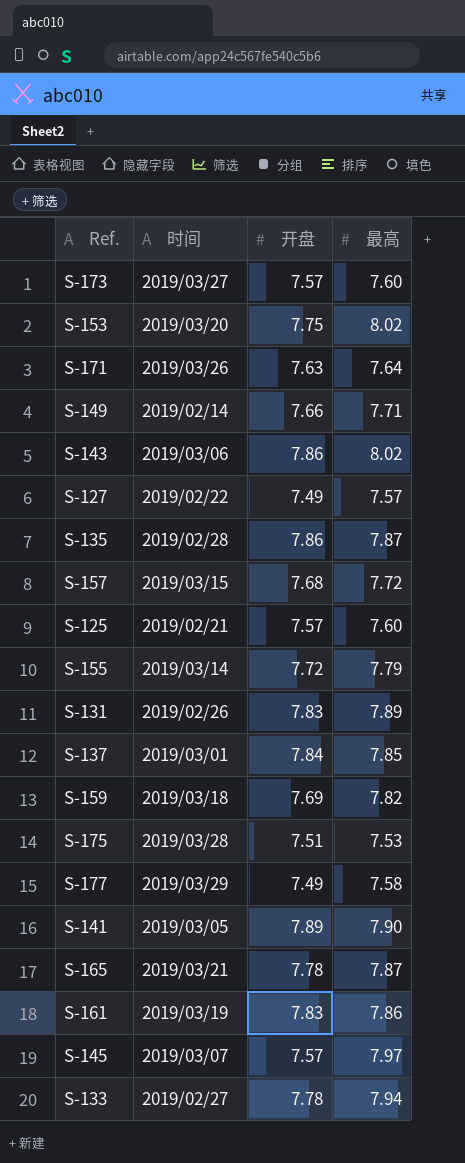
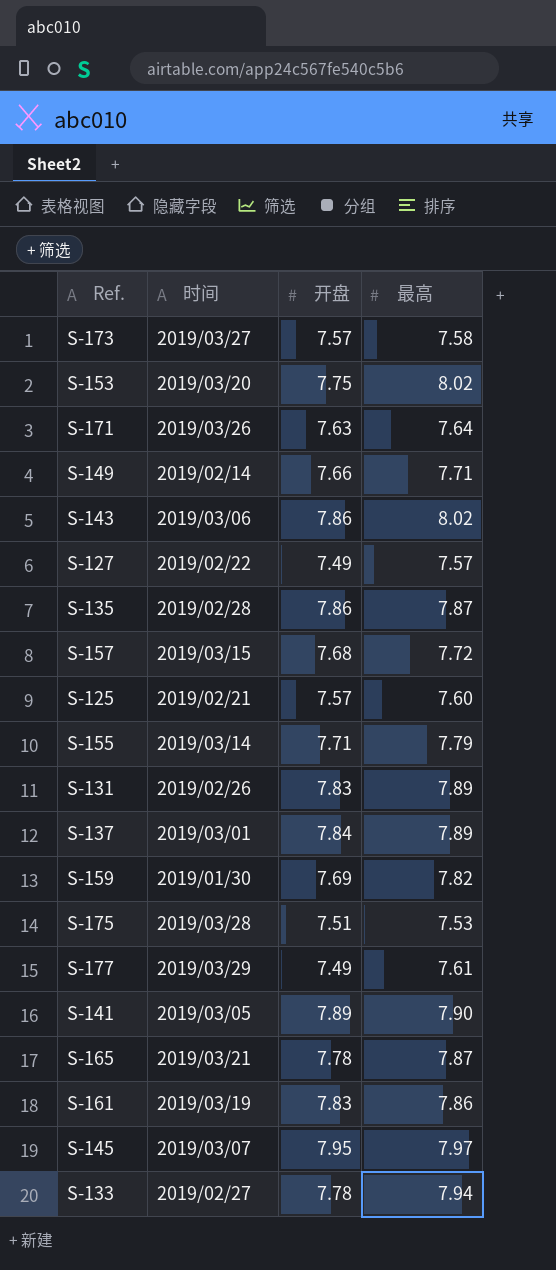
S-173 | 最高: 7.60 -> 7.58
S-155 | 开盘: 7.72 -> 7.71
S-137 | 最高: 7.85 -> 7.89
S-159 | 时间: 2019/03/18 -> 2019/01/30
S-177 | 最高: 7.58 -> 7.61
S-145 | 开盘: 7.57 -> 7.95

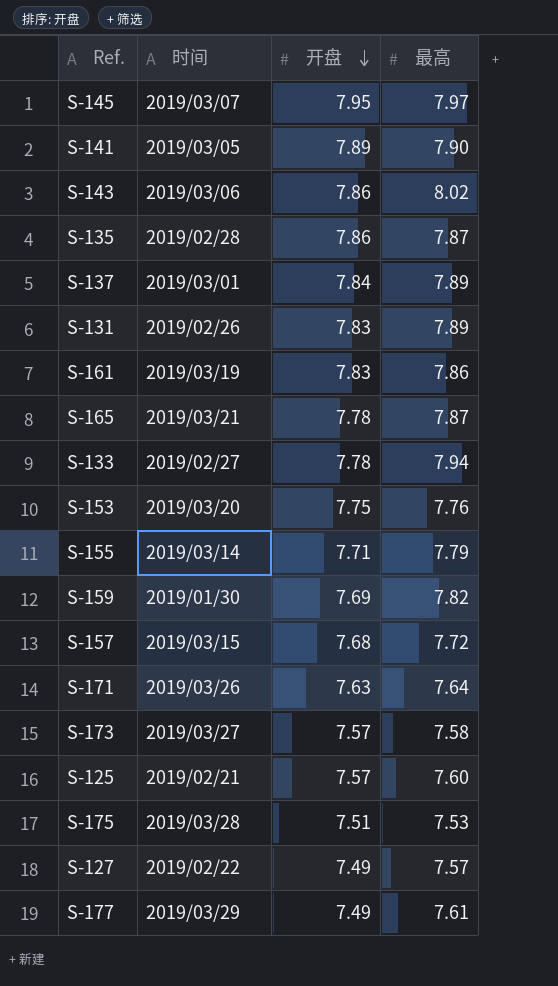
row order: none -> 开盘 descending
row S-149: 2019/02/14 | 7.66 | 7.71 -> none
S-153 | 最高: 8.02 -> 7.76

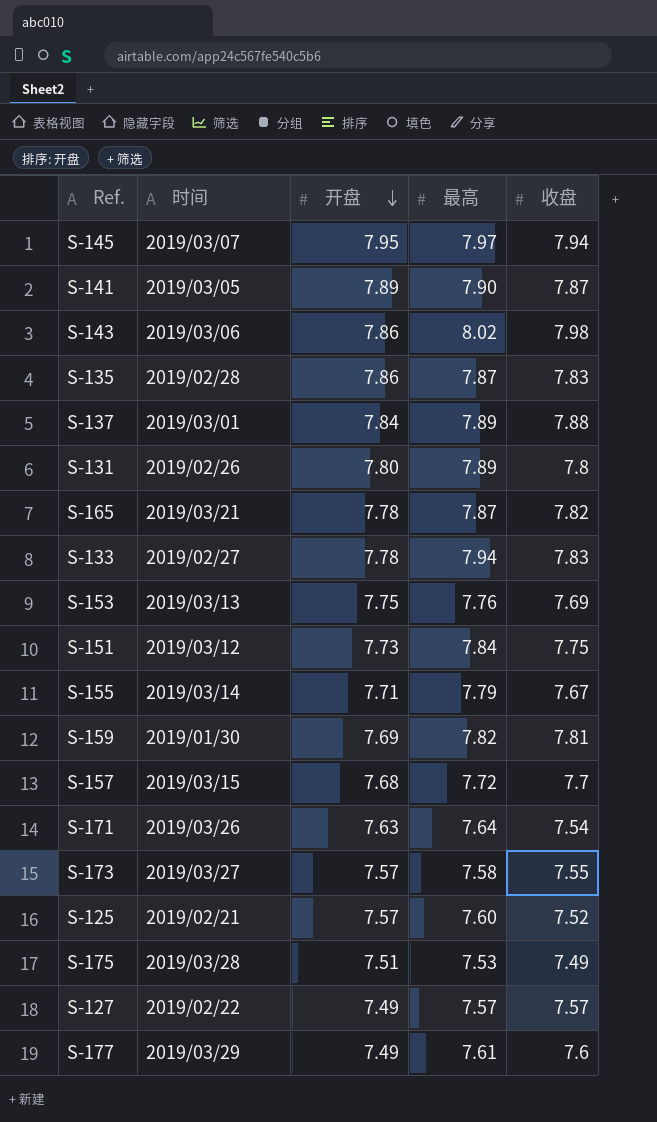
column 收盘 | position: none -> 5
row S-161: 2019/03/19 | 7.83 | 7.86 -> none
S-131 | 开盘: 7.83 -> 7.80
S-153 | 时间: 2019/03/20 -> 2019/03/13
row S-151: none -> 2019/03/12 | 7.73 | 7.84 | 7.75

